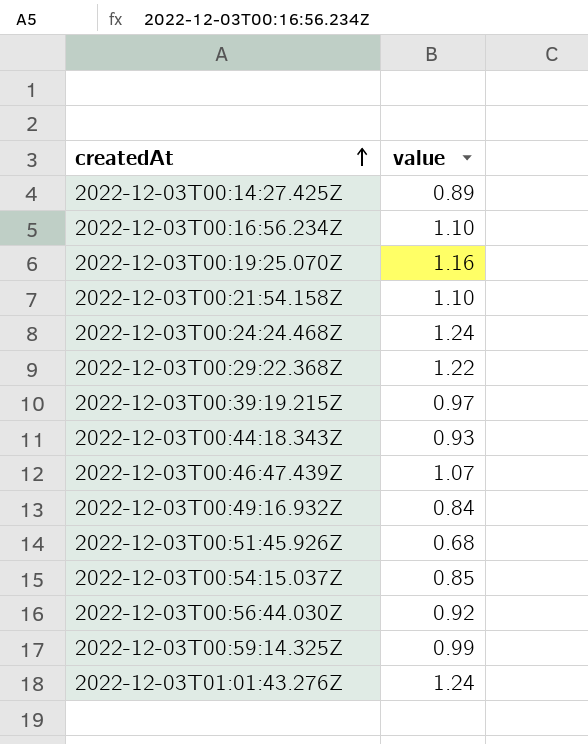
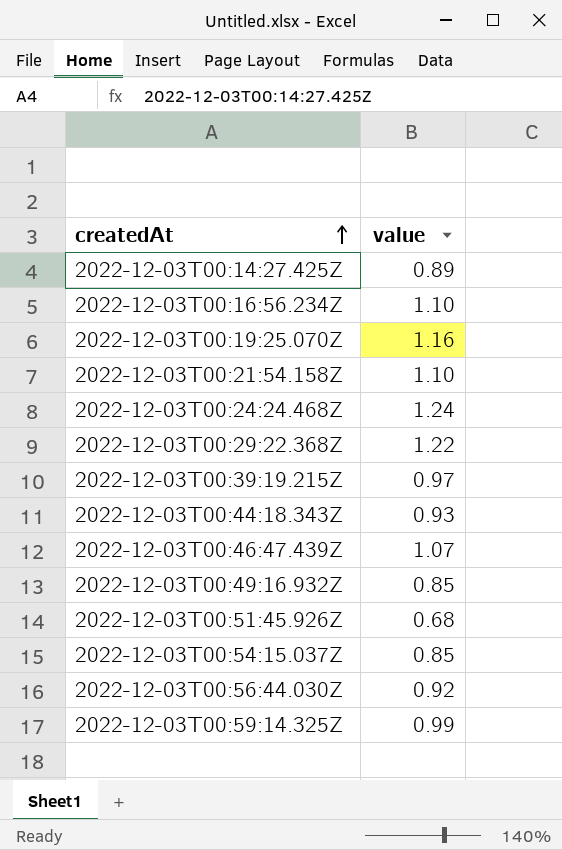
row 2022-12-03T01:01:43.276Z: 1.24 -> none
2022-12-03T00:49:16.932Z | value: 0.84 -> 0.85

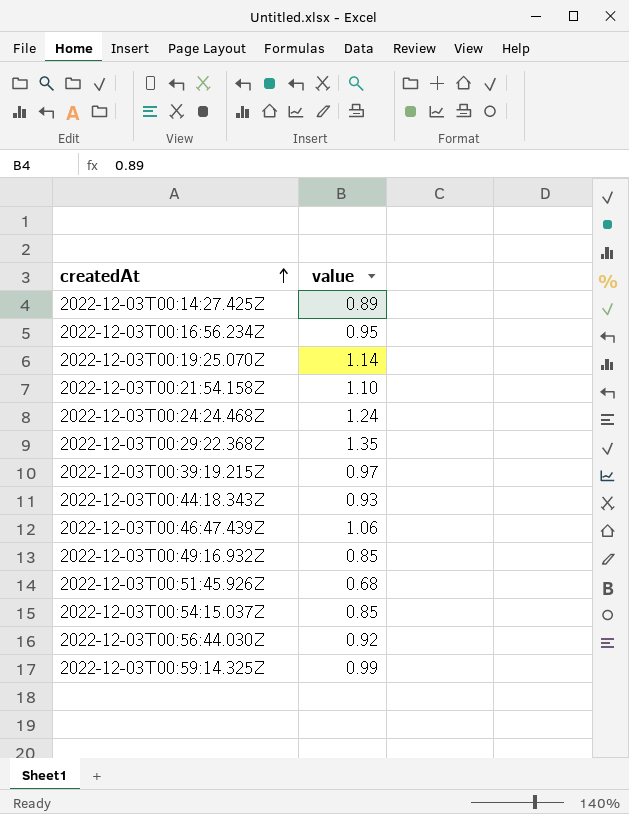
2022-12-03T00:16:56.234Z | value: 1.10 -> 0.95
2022-12-03T00:19:25.070Z | value: 1.16 -> 1.14
2022-12-03T00:29:22.368Z | value: 1.22 -> 1.35
2022-12-03T00:46:47.439Z | value: 1.07 -> 1.06

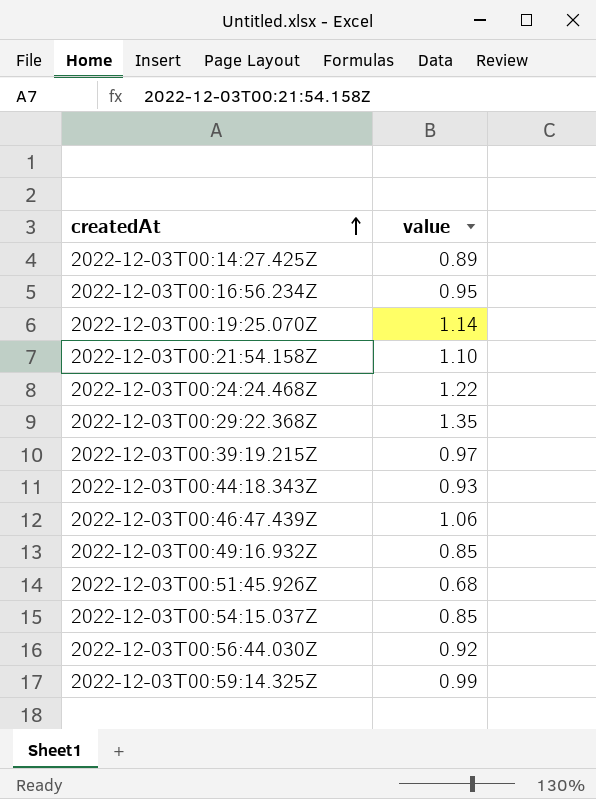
2022-12-03T00:24:24.468Z | value: 1.24 -> 1.22

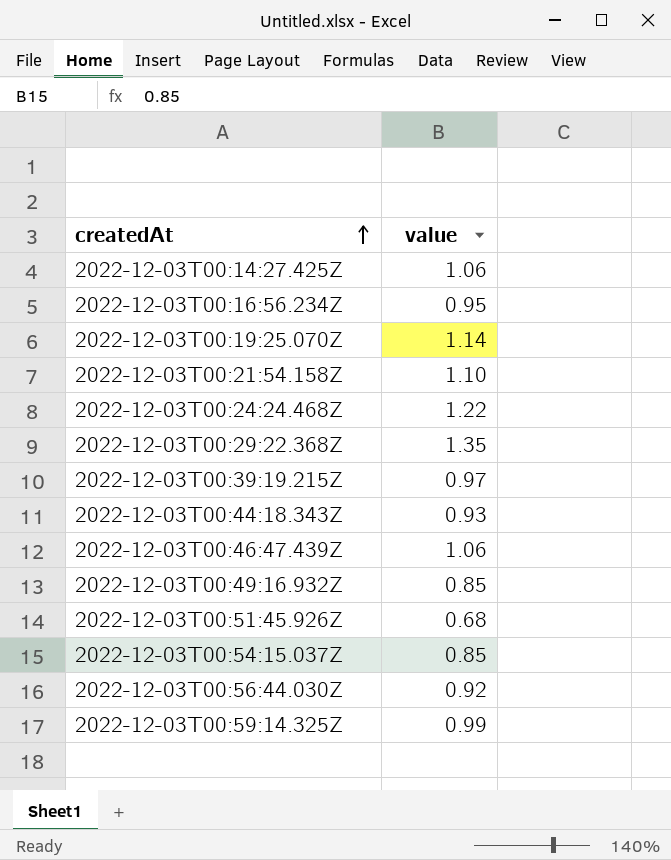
2022-12-03T00:14:27.425Z | value: 0.89 -> 1.06

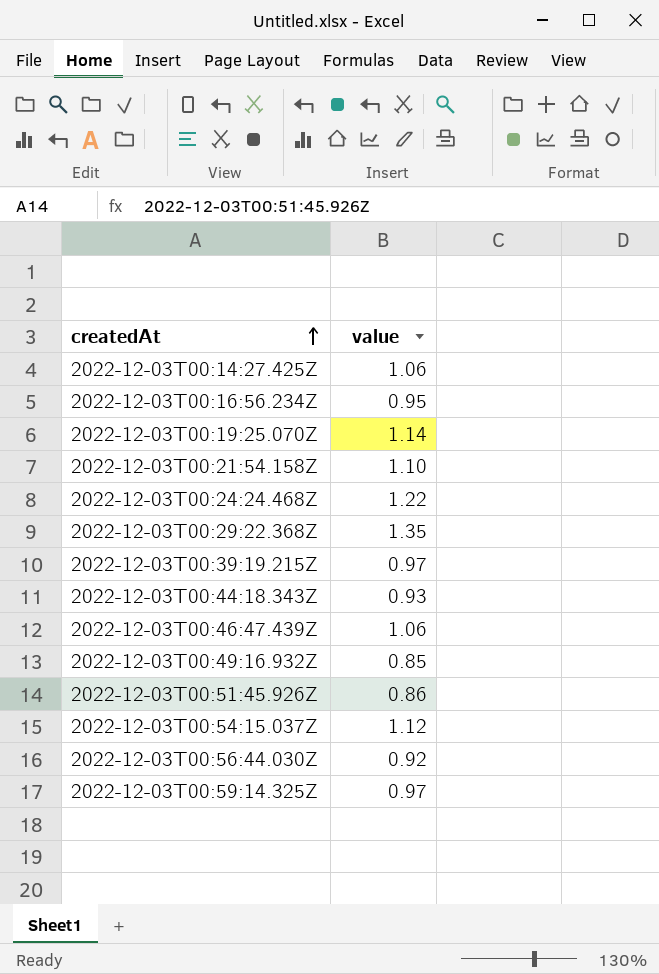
2022-12-03T00:51:45.926Z | value: 0.68 -> 0.86
2022-12-03T00:54:15.037Z | value: 0.85 -> 1.12
2022-12-03T00:59:14.325Z | value: 0.99 -> 0.97

